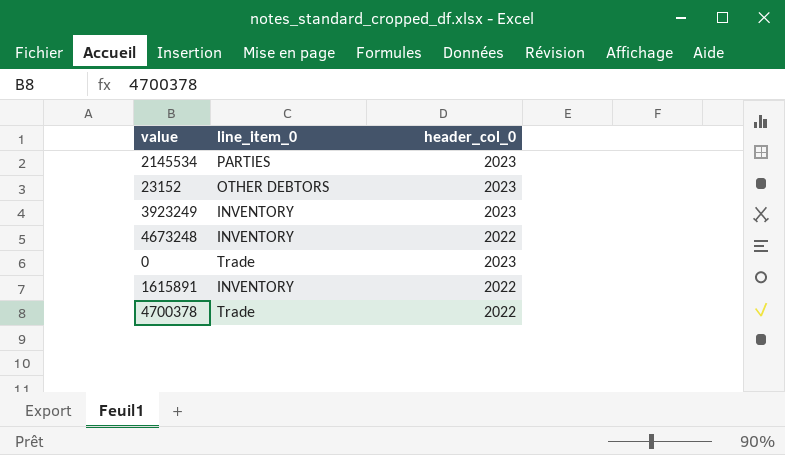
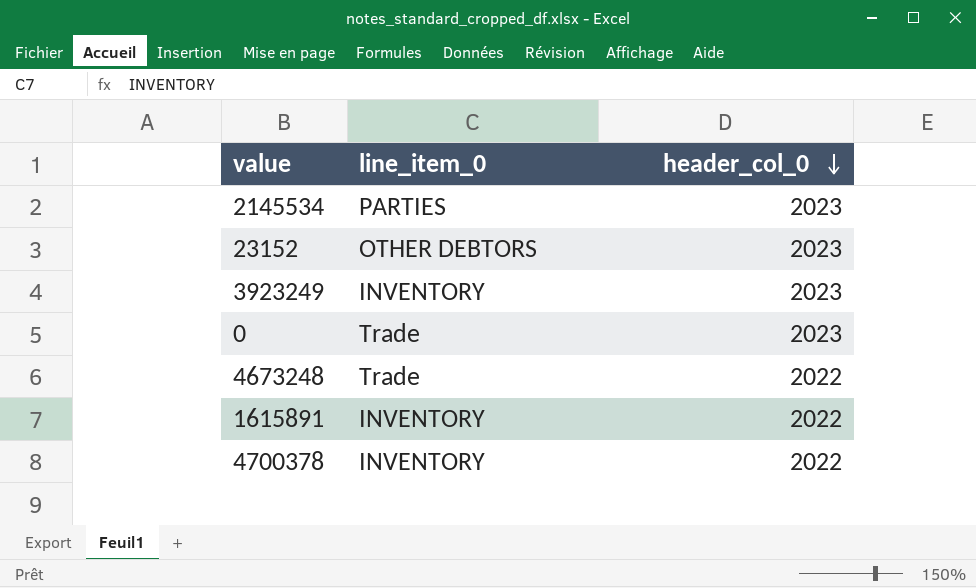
row order: none -> header_col_0 descending
4673248 | line_item_0: INVENTORY -> Trade
4700378 | line_item_0: Trade -> INVENTORY

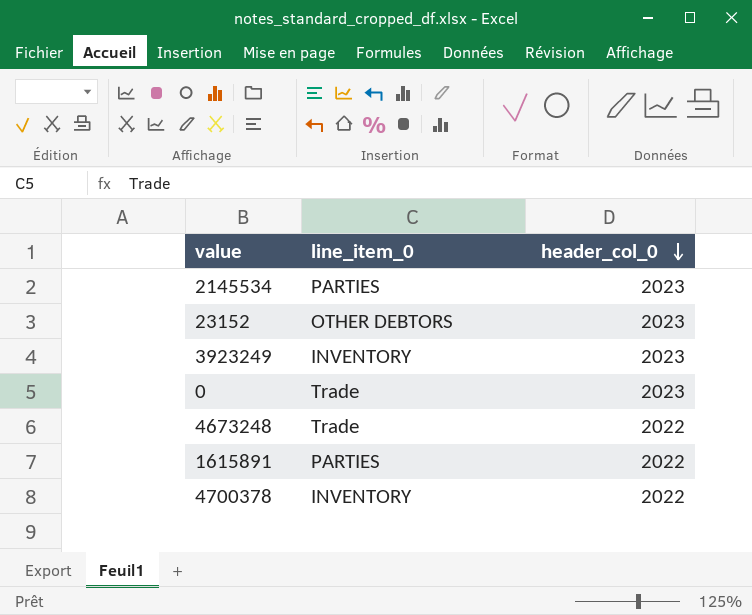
1615891 | line_item_0: INVENTORY -> PARTIES

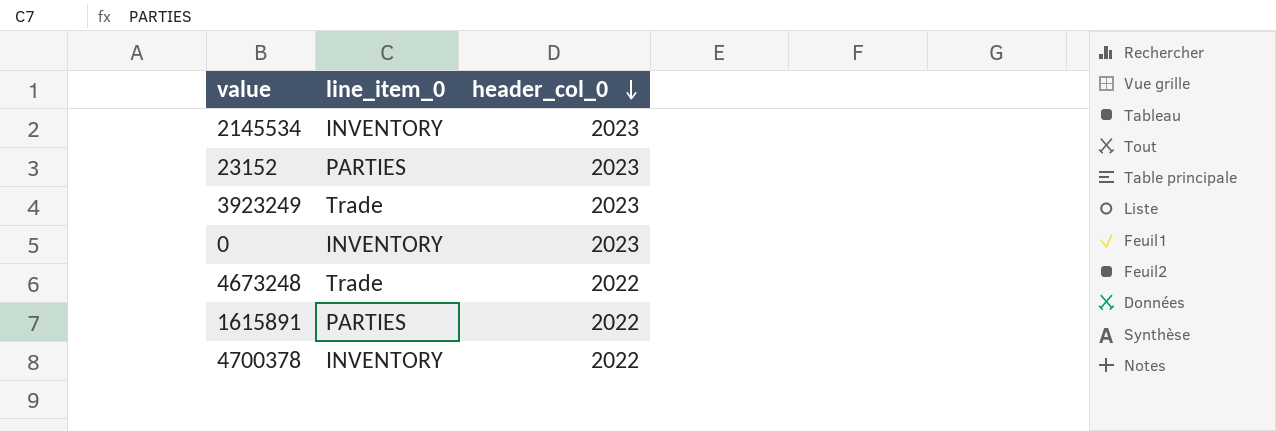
2145534 | line_item_0: PARTIES -> INVENTORY
23152 | line_item_0: OTHER DEBTORS -> PARTIES
3923249 | line_item_0: INVENTORY -> Trade
0 | line_item_0: Trade -> INVENTORY

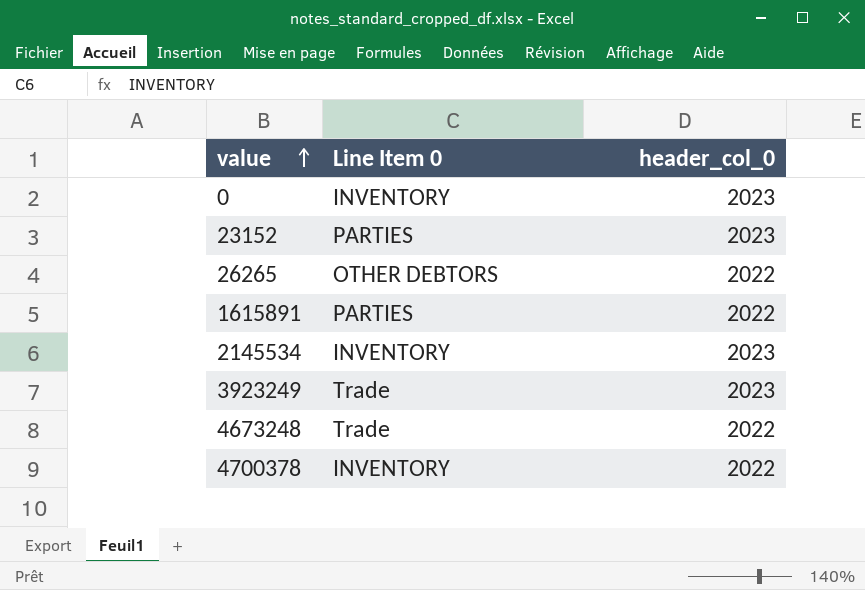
row order: header_col_0 descending -> value ascending
column name: line_item_0 -> Line Item 0
row 26265: none -> OTHER DEBTORS | 2022

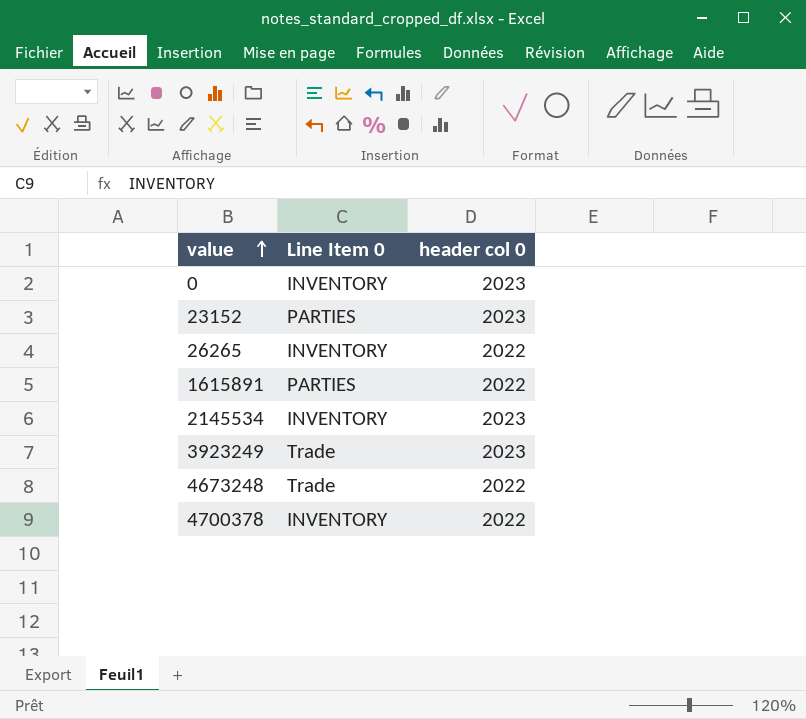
column name: header_col_0 -> header col 0
26265 | Line Item 0: OTHER DEBTORS -> INVENTORY

